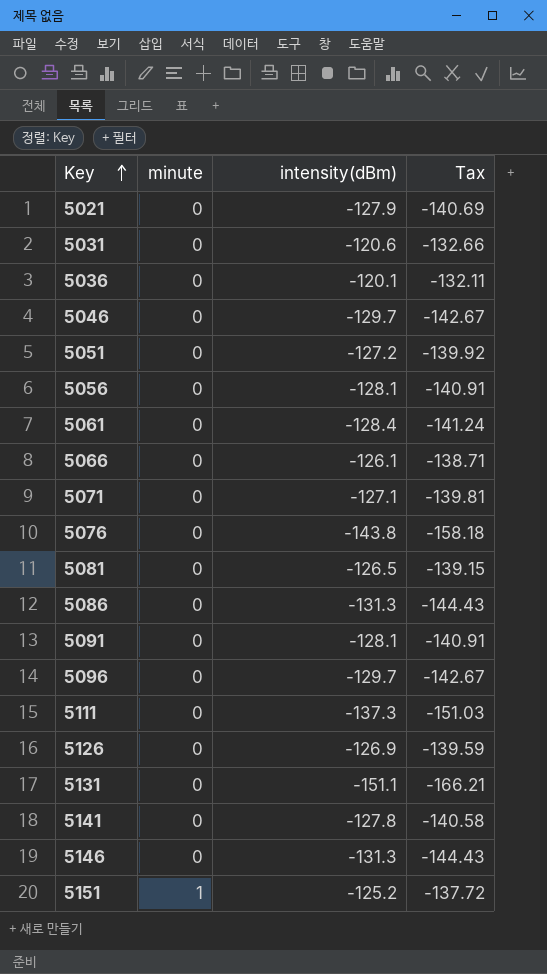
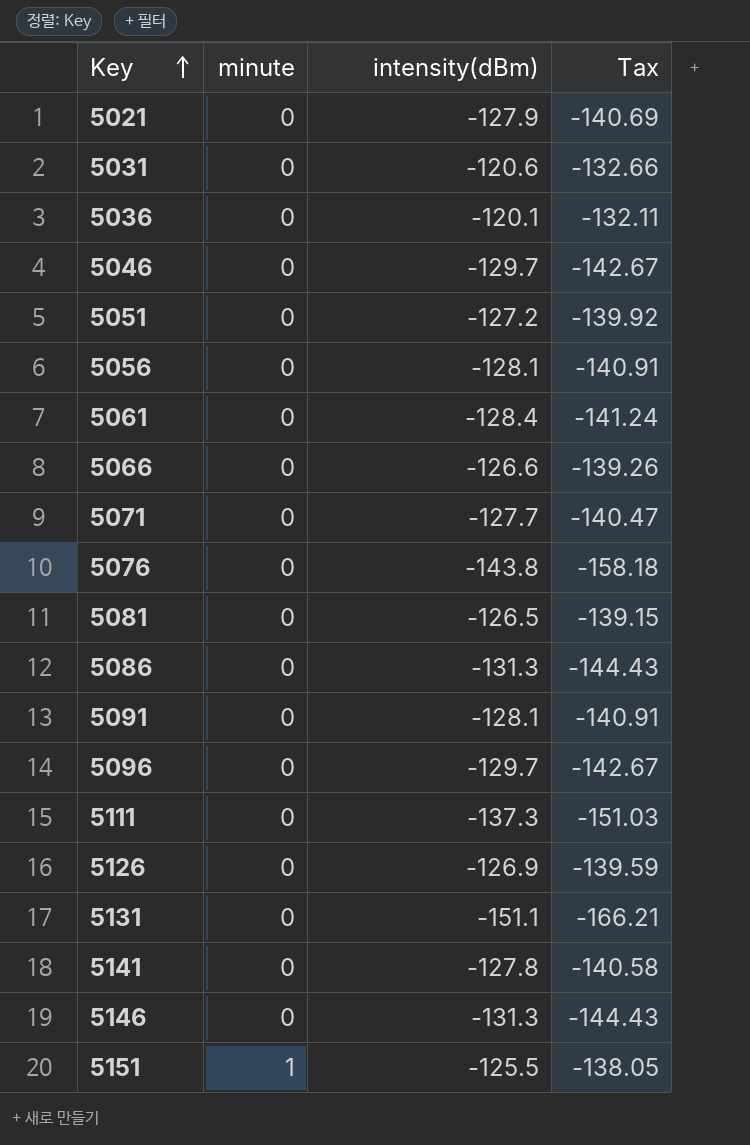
5066 | intensity(dBm): -126.1 -> -126.6
5066 | Tax: -138.71 -> -139.26
5071 | intensity(dBm): -127.1 -> -127.7
5071 | Tax: -139.81 -> -140.47
5151 | intensity(dBm): -125.2 -> -125.5
5151 | Tax: -137.72 -> -138.05

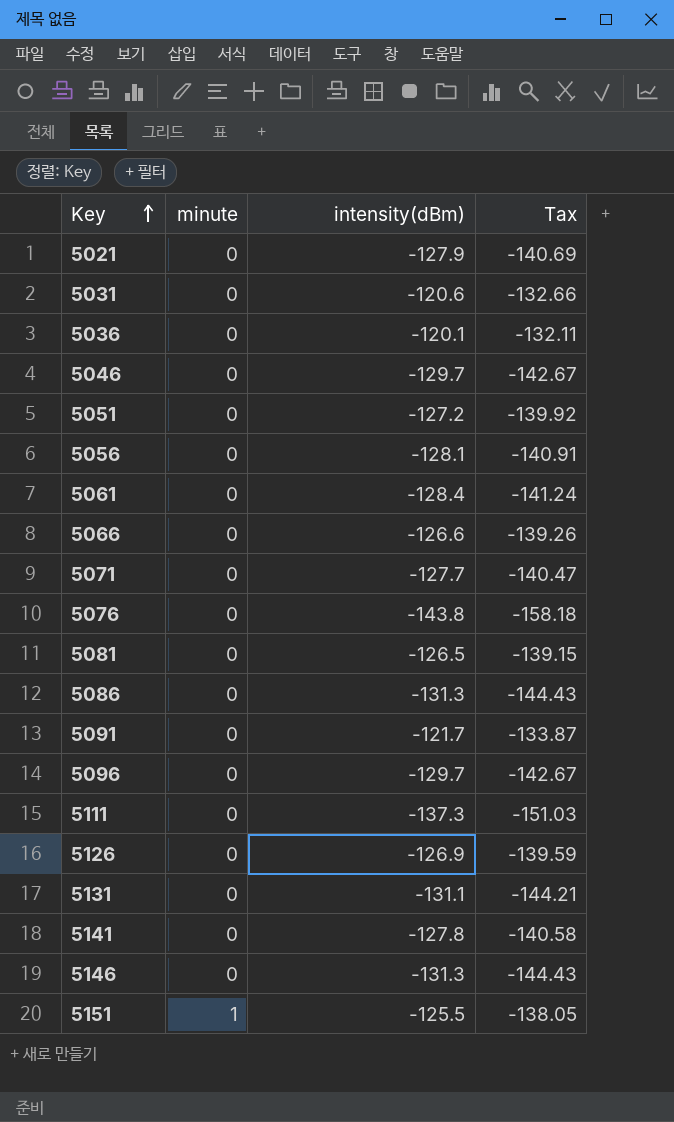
5091 | intensity(dBm): -128.1 -> -121.7
5091 | Tax: -140.91 -> -133.87
5131 | intensity(dBm): -151.1 -> -131.1
5131 | Tax: -166.21 -> -144.21

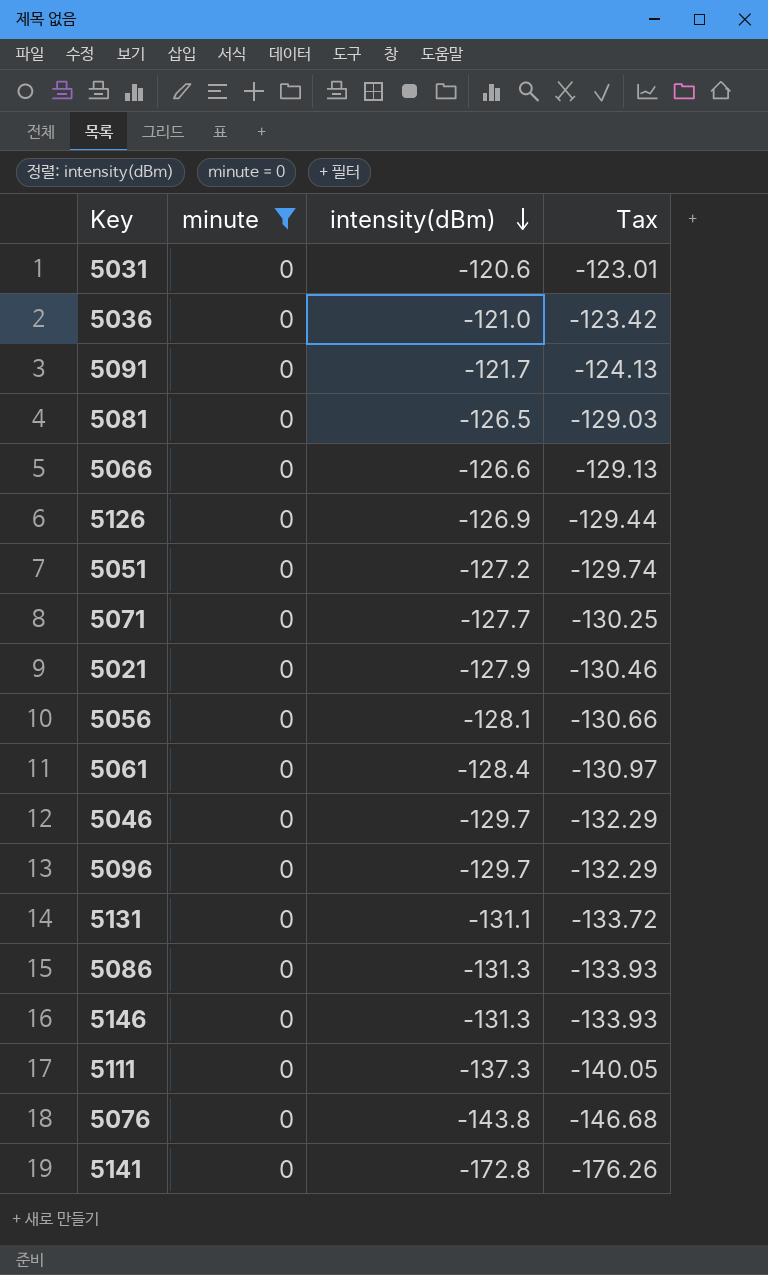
filter: none -> minute = 0
row order: Key ascending -> intensity(dBm) descending
column Tax | formula: [intensity(dBm)] * 1.1 -> [intensity(dBm)] * 1.02
5036 | intensity(dBm): -120.1 -> -121.0
5141 | intensity(dBm): -127.8 -> -172.8

